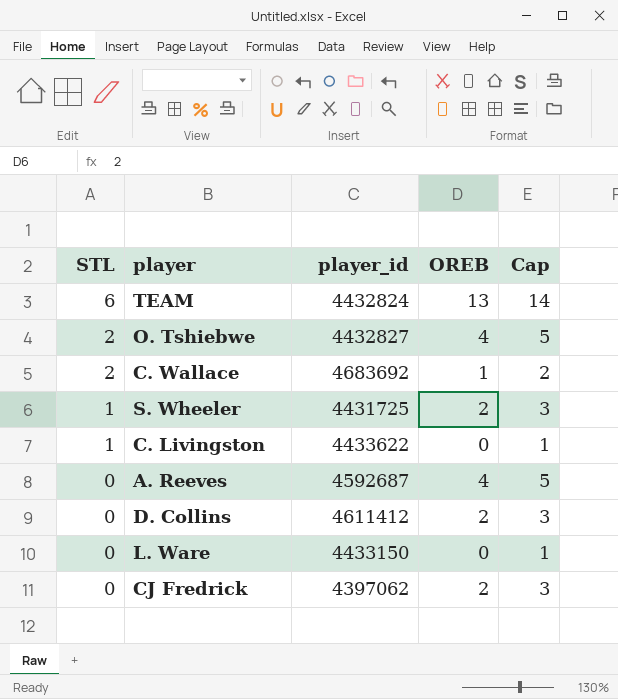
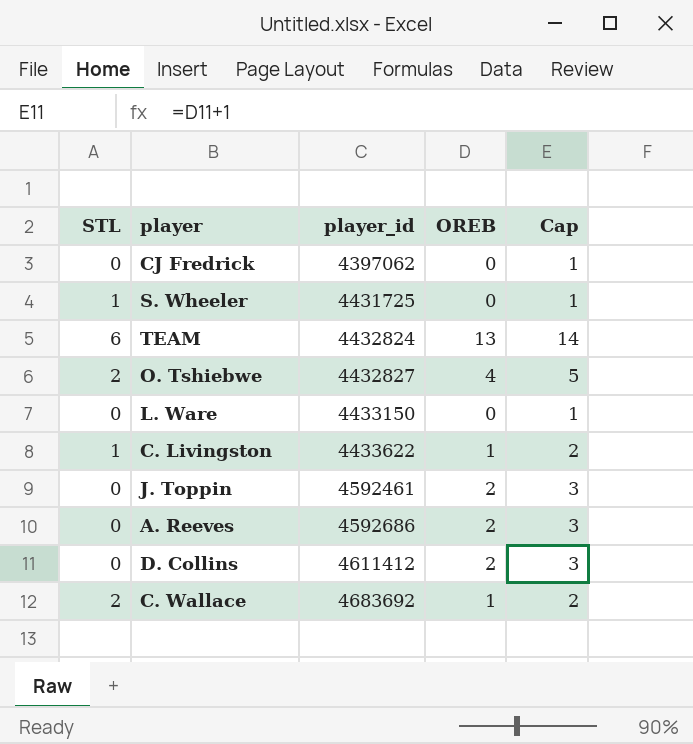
row order: STL descending -> player_id ascending
CJ Fredrick | OREB: 2 -> 0
CJ Fredrick | Cap: 3 -> 1
S. Wheeler | OREB: 2 -> 0
S. Wheeler | Cap: 3 -> 1
C. Livingston | OREB: 0 -> 1
C. Livingston | Cap: 1 -> 2
row J. Toppin: none -> 0 | 4592461 | 2 | 3
A. Reeves | player_id: 4592687 -> 4592686
A. Reeves | OREB: 4 -> 2
A. Reeves | Cap: 5 -> 3

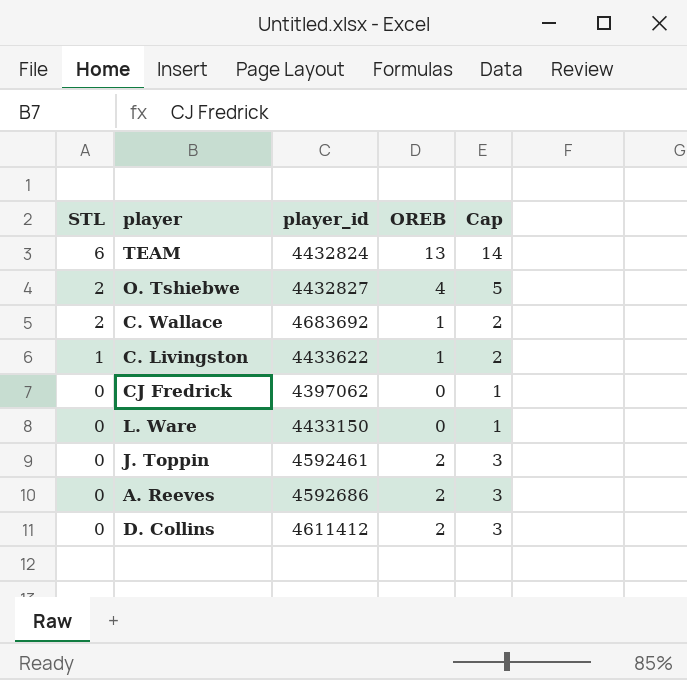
row order: player_id ascending -> STL descending
row S. Wheeler: 1 | 4431725 | 0 | 1 -> none

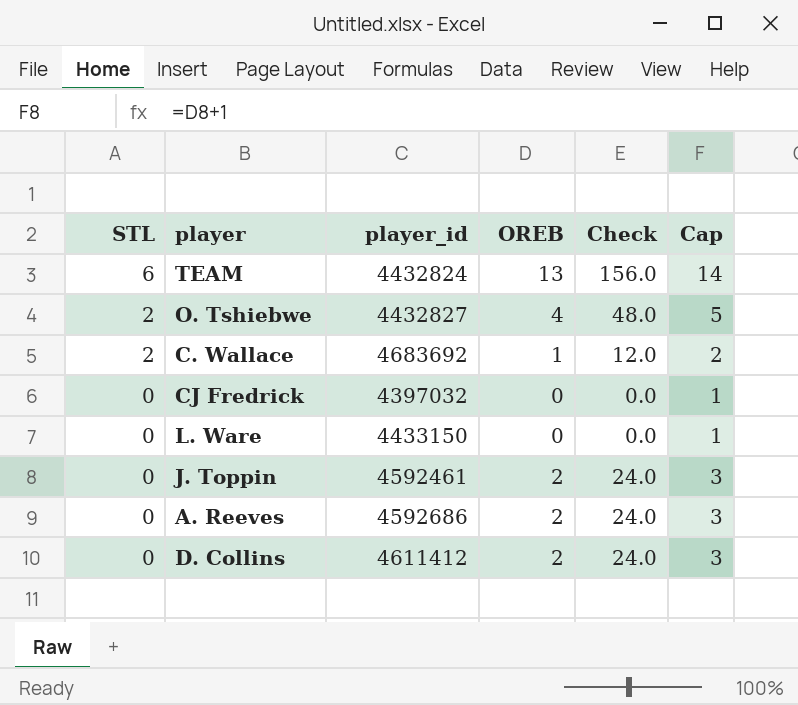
column Check | formula: none -> [OREB] * 12
row C. Livingston: 1 | 4433622 | 1 | 2 -> none
CJ Fredrick | player_id: 4397062 -> 4397032

